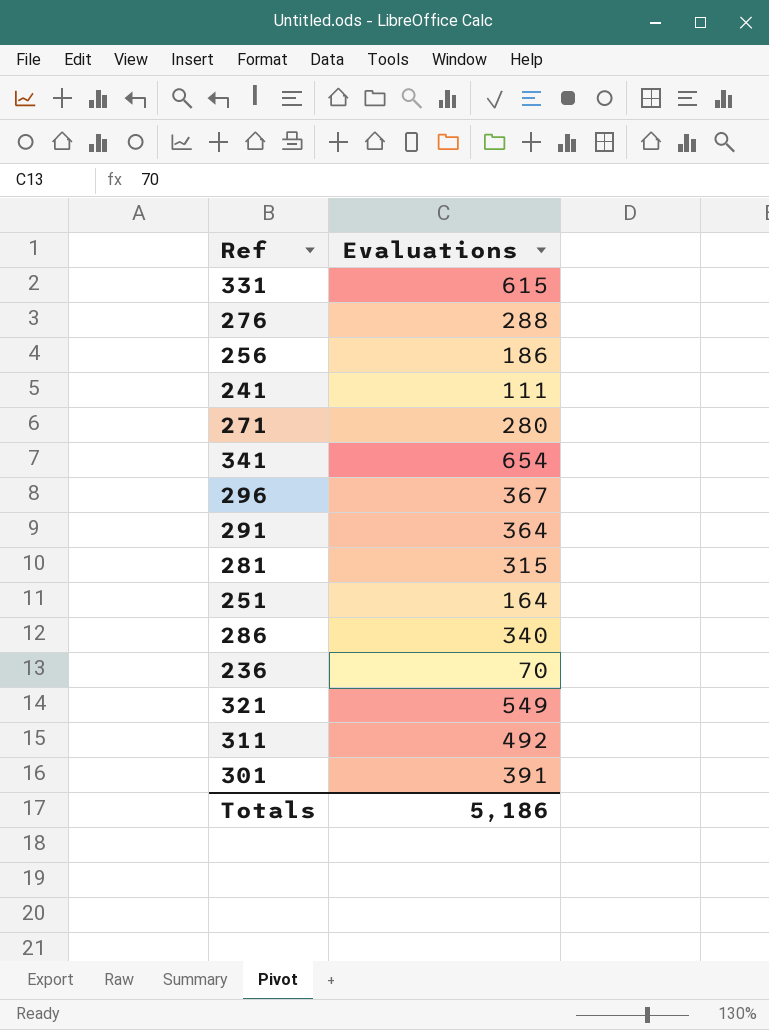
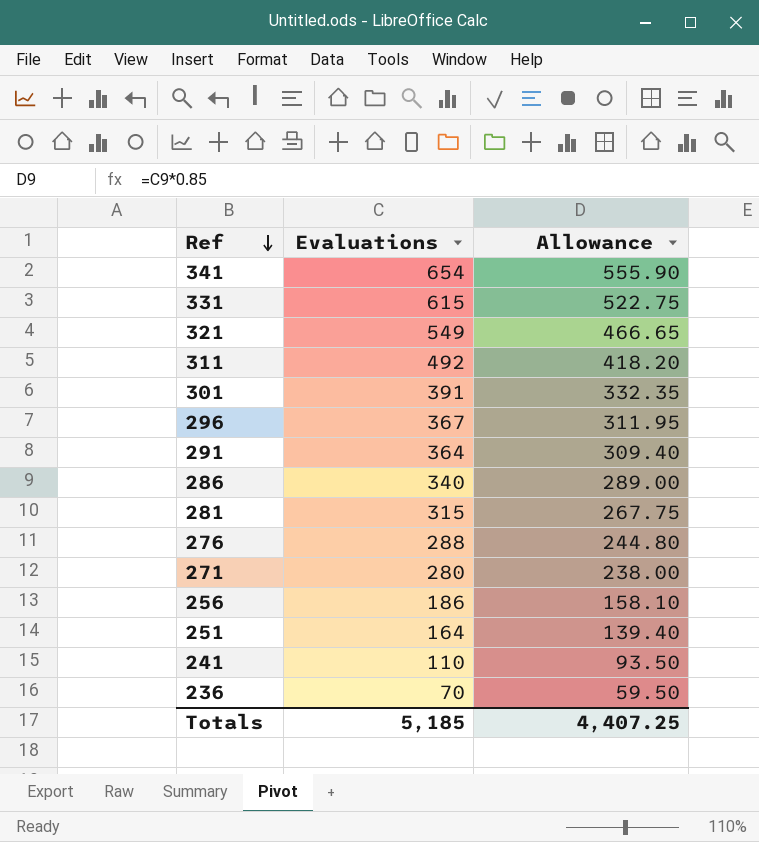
row order: none -> Ref descending
column Allowance | formula: none -> [Evaluations] * 0.85
241 | Evaluations: 111 -> 110
Totals | Evaluations: 5,186 -> 5,185

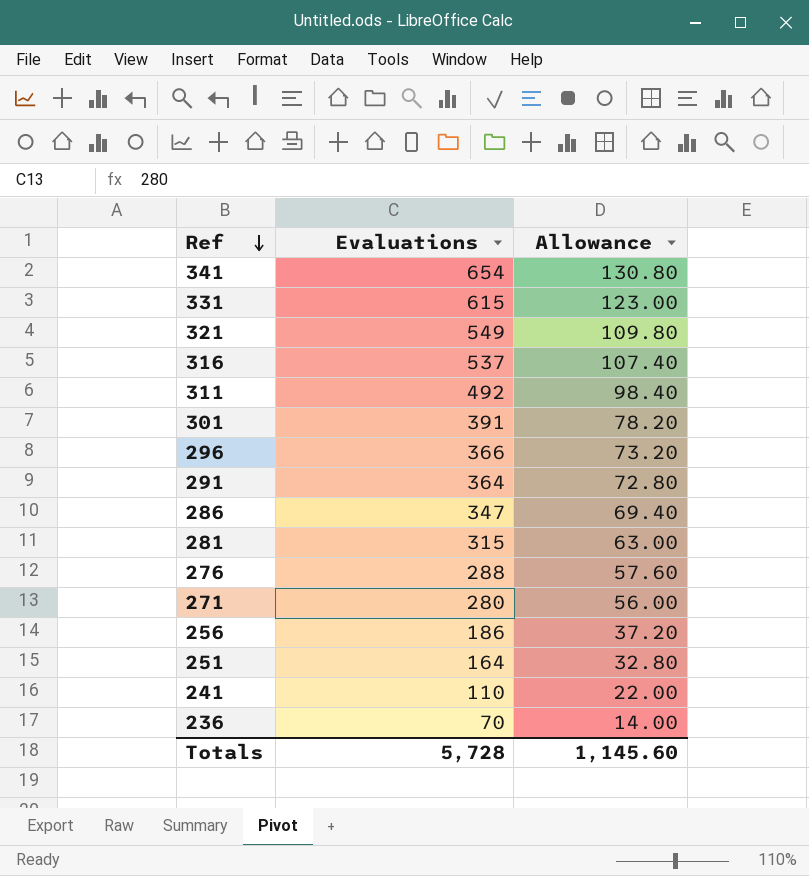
column Allowance | formula: [Evaluations] * 0.85 -> [Evaluations] * 0.2
row 316: none -> 537 | 107.40
296 | Evaluations: 367 -> 366
286 | Evaluations: 340 -> 347
Totals | Evaluations: 5,185 -> 5,728
Totals | Allowance: 4,407.25 -> 1,145.60

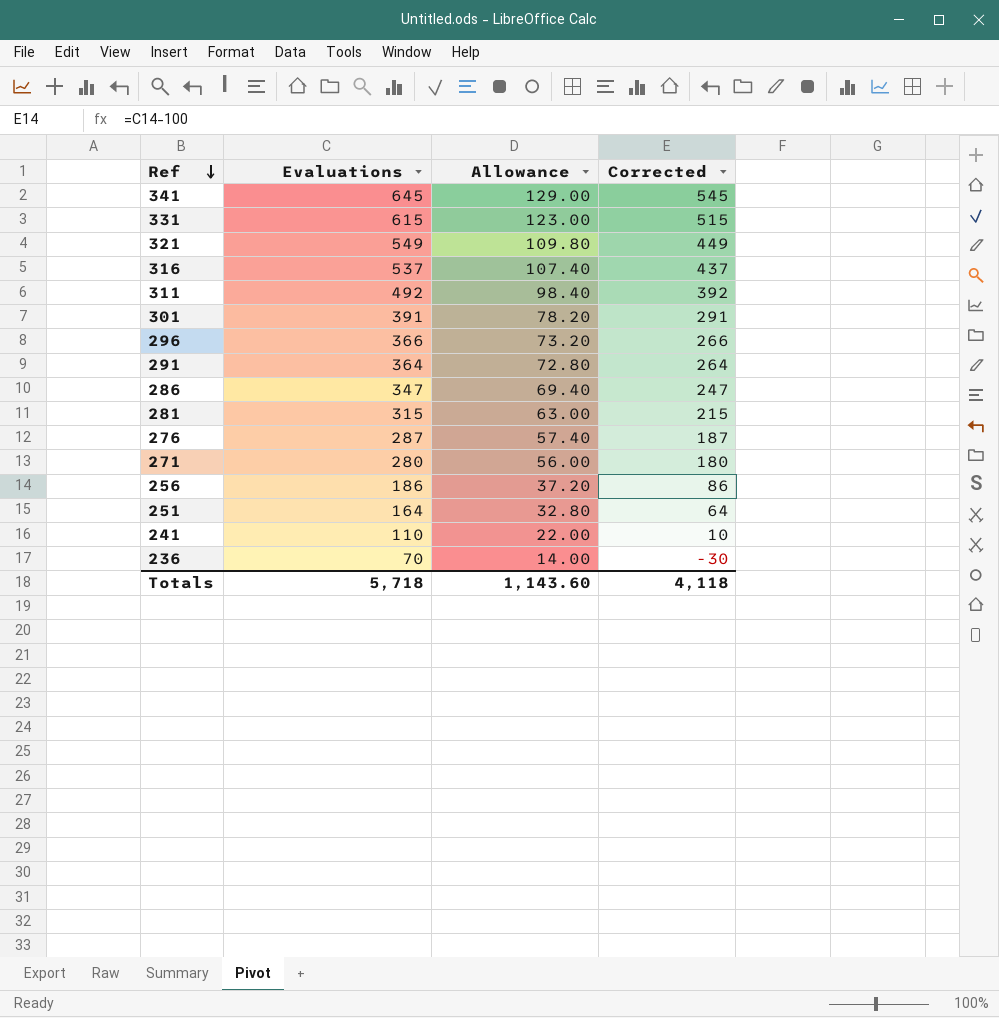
column Corrected | formula: none -> [Evaluations] - 100
341 | Evaluations: 654 -> 645
341 | Allowance: 130.80 -> 129.00
276 | Evaluations: 288 -> 287
276 | Allowance: 57.60 -> 57.40
Totals | Evaluations: 5,728 -> 5,718
Totals | Allowance: 1,145.60 -> 1,143.60

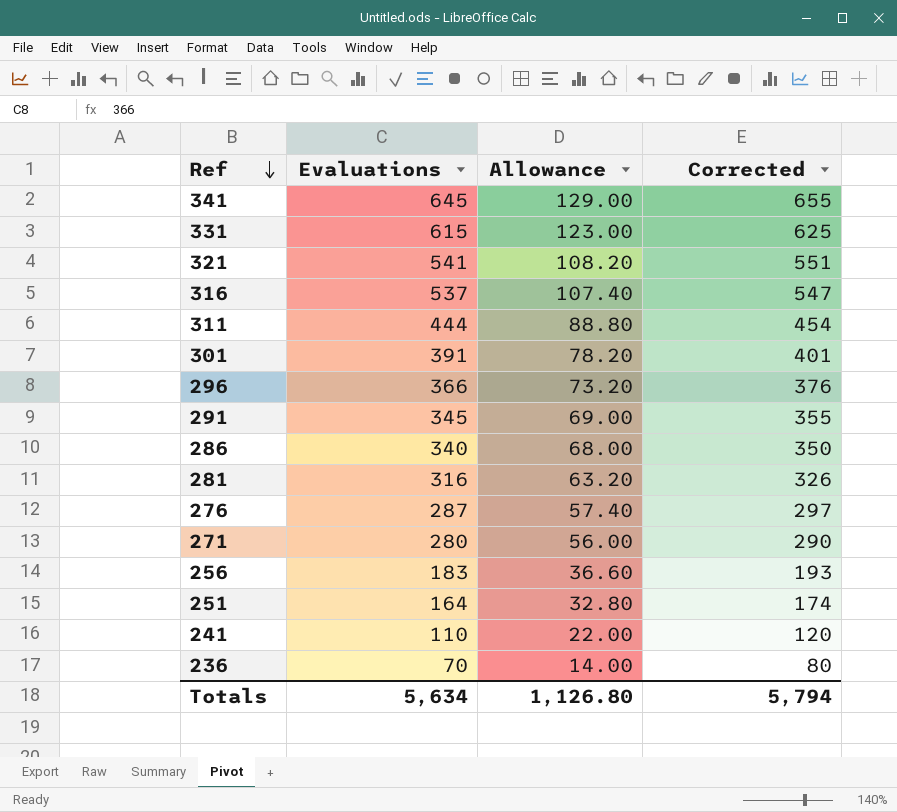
column Corrected | formula: [Evaluations] - 100 -> [Evaluations] + 10
321 | Evaluations: 549 -> 541
321 | Allowance: 109.80 -> 108.20
311 | Evaluations: 492 -> 444
311 | Allowance: 98.40 -> 88.80
291 | Evaluations: 364 -> 345
291 | Allowance: 72.80 -> 69.00
286 | Evaluations: 347 -> 340
286 | Allowance: 69.40 -> 68.00
281 | Evaluations: 315 -> 316
281 | Allowance: 63.00 -> 63.20
256 | Evaluations: 186 -> 183
256 | Allowance: 37.20 -> 36.60
Totals | Evaluations: 5,718 -> 5,634
Totals | Allowance: 1,143.60 -> 1,126.80
Totals | Corrected: 4,118 -> 5,794

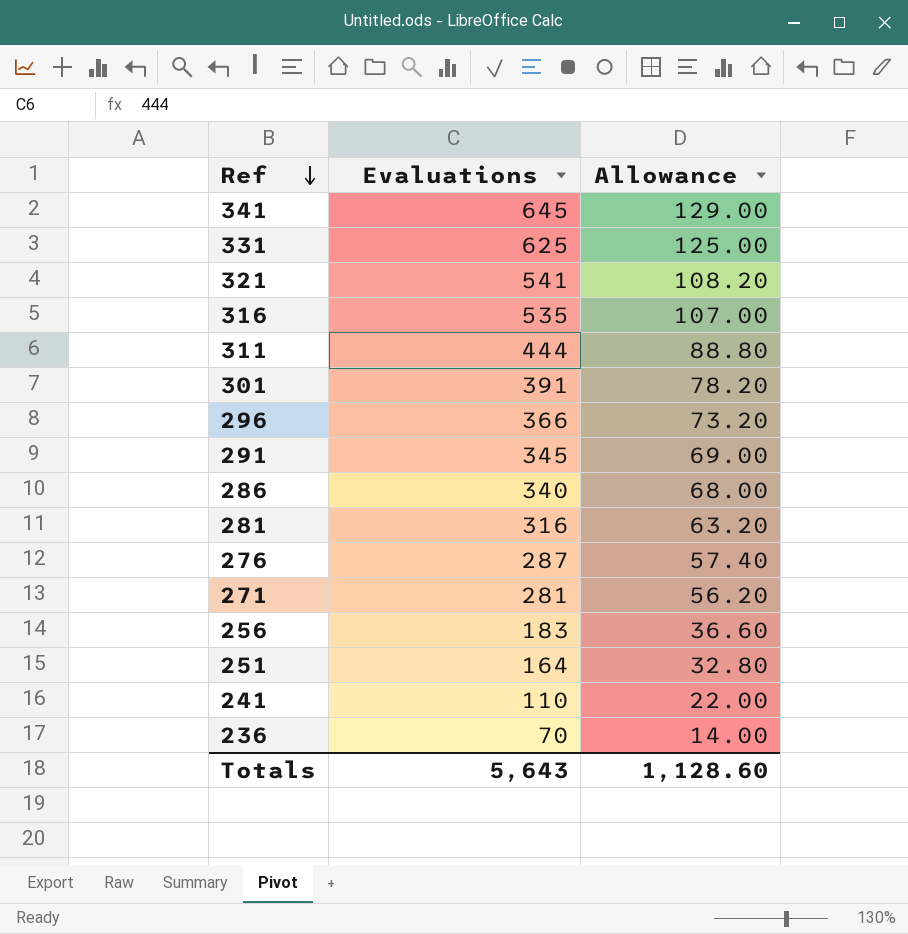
column Corrected | formula: [Evaluations] + 10 -> none
331 | Evaluations: 615 -> 625
331 | Allowance: 123.00 -> 125.00
316 | Evaluations: 537 -> 535
316 | Allowance: 107.40 -> 107.00
271 | Evaluations: 280 -> 281
271 | Allowance: 56.00 -> 56.20
Totals | Evaluations: 5,634 -> 5,643
Totals | Allowance: 1,126.80 -> 1,128.60

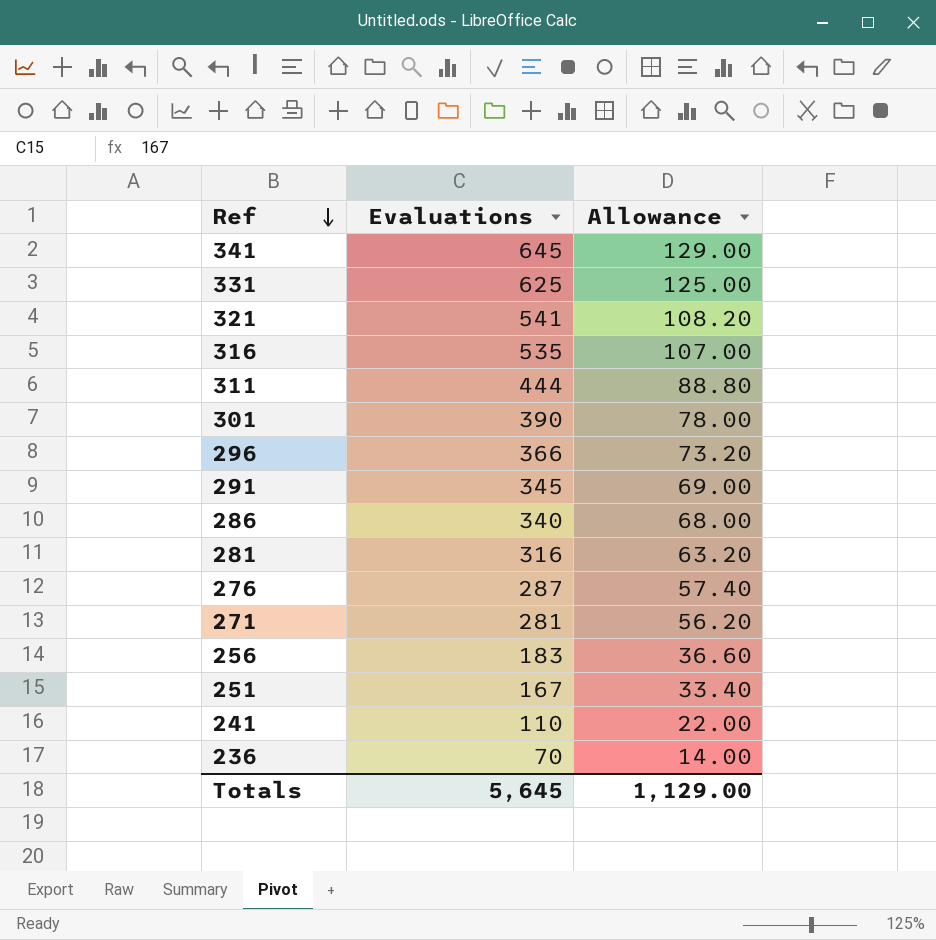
301 | Evaluations: 391 -> 390
301 | Allowance: 78.20 -> 78.00
251 | Evaluations: 164 -> 167
251 | Allowance: 32.80 -> 33.40
Totals | Evaluations: 5,643 -> 5,645
Totals | Allowance: 1,128.60 -> 1,129.00

